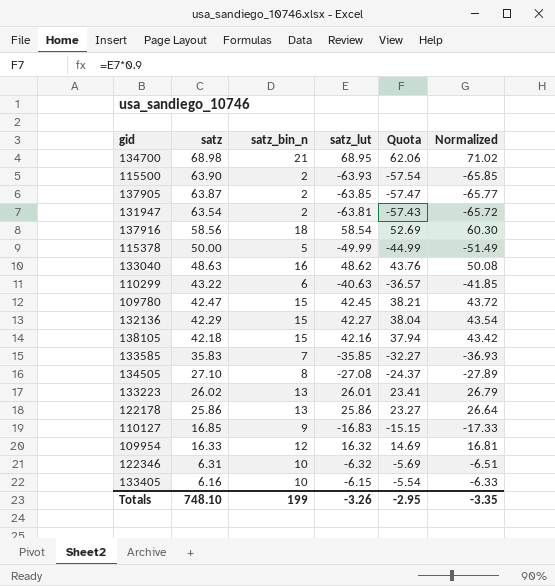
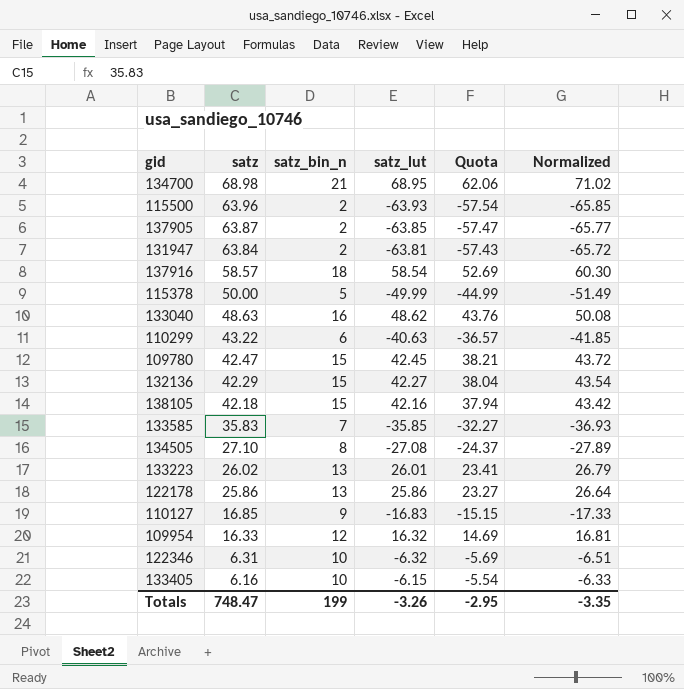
115500 | satz: 63.90 -> 63.96
131947 | satz: 63.54 -> 63.84
137916 | satz: 58.56 -> 58.57
Totals | satz: 748.10 -> 748.47

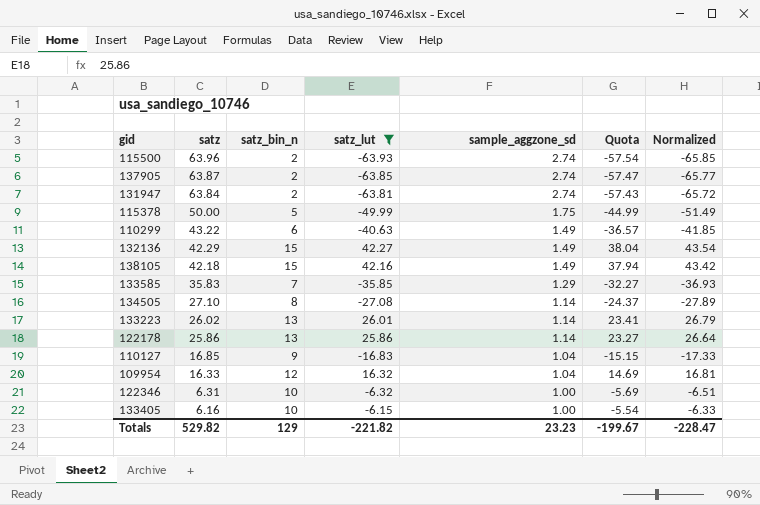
filter: none -> satz_lut <= 42.27
column sample_aggzone_sd | position: none -> 5
Totals | satz: 748.47 -> 529.82
Totals | satz_bin_n: 199 -> 129
Totals | satz_lut: -3.26 -> -221.82
Totals | Quota: -2.95 -> -199.67
Totals | Normalized: -3.35 -> -228.47

